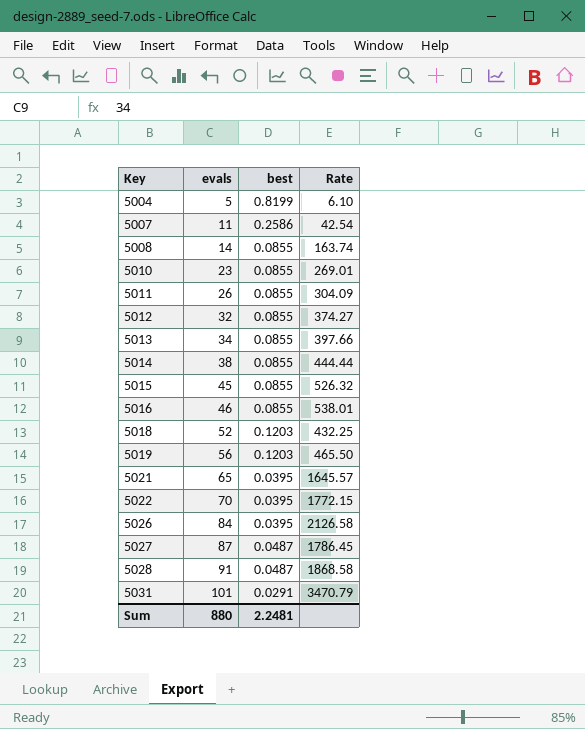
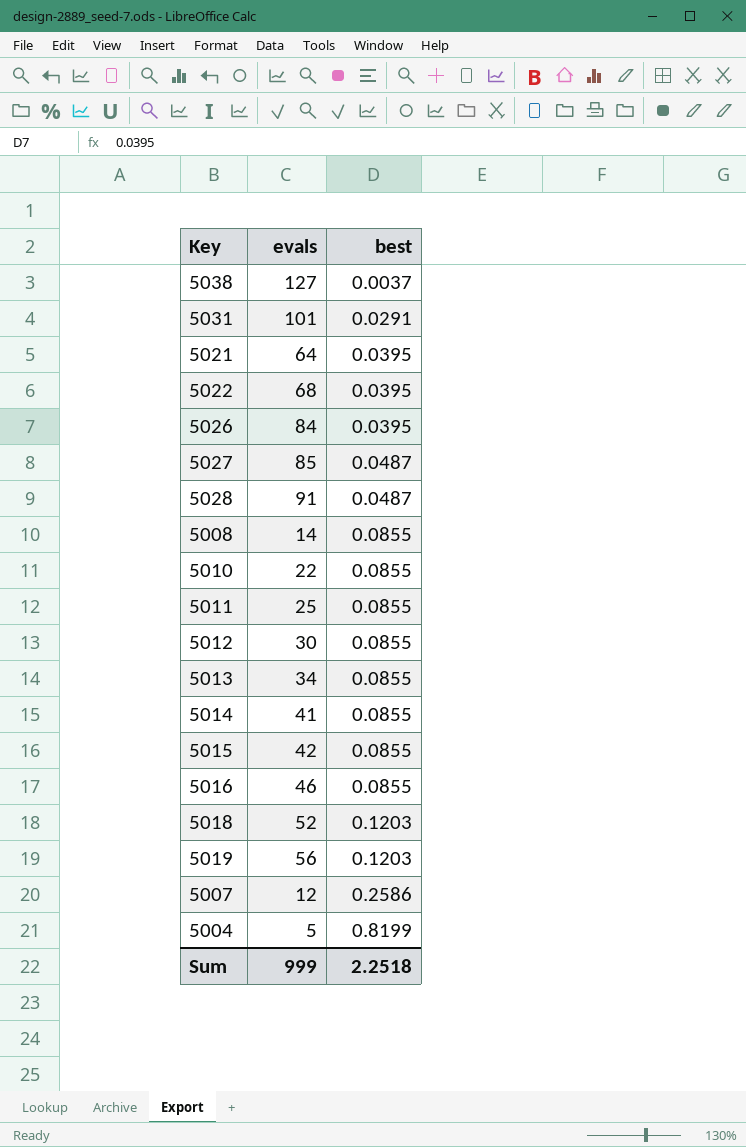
row order: Key ascending -> best ascending
column Rate | formula: [evals] / [best] -> none
row 5038: none -> 127 | 0.0037
5021 | evals: 65 -> 64
5022 | evals: 70 -> 68
5027 | evals: 87 -> 85
5010 | evals: 23 -> 22
5011 | evals: 26 -> 25
5012 | evals: 32 -> 30
5014 | evals: 38 -> 41
5015 | evals: 45 -> 42
5007 | evals: 11 -> 12
Sum | evals: 880 -> 999
Sum | best: 2.2481 -> 2.2518

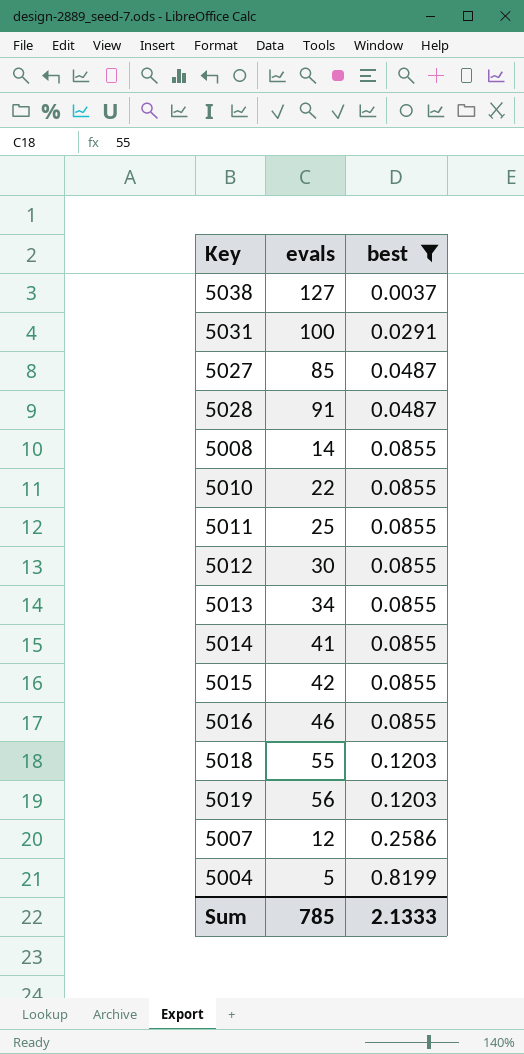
filter: none -> best != 0.0395
5031 | evals: 101 -> 100
5018 | evals: 52 -> 55
Sum | evals: 999 -> 785
Sum | best: 2.2518 -> 2.1333

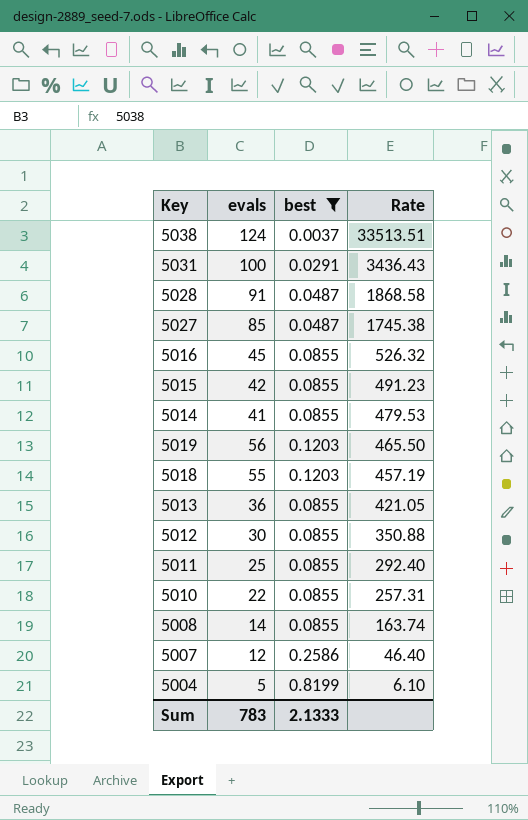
row order: best ascending -> Rate descending
column Rate | formula: none -> [evals] / [best]
5038 | evals: 127 -> 124
5016 | evals: 46 -> 45
5013 | evals: 34 -> 36
Sum | evals: 785 -> 783

